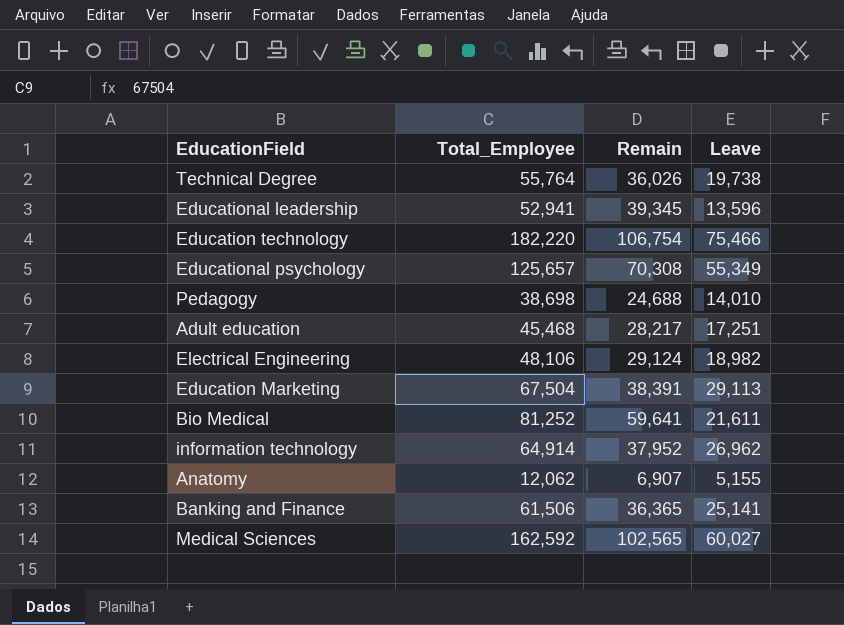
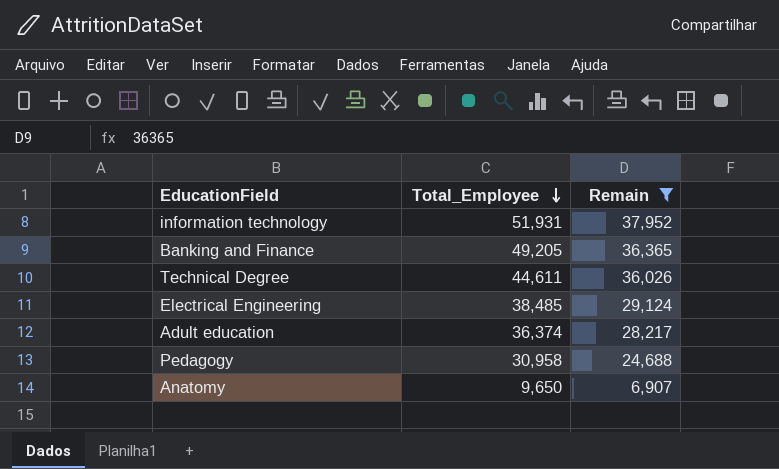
filter: none -> Remain <= 37,952
row order: none -> Total_Employee descending
column Leave | formula: [Total_Employee] - [Remain] -> none
information technology | Total_Employee: 64,914 -> 51,931
Banking and Finance | Total_Employee: 61,506 -> 49,205
Technical Degree | Total_Employee: 55,764 -> 44,611
Electrical Engineering | Total_Employee: 48,106 -> 38,485
Adult education | Total_Employee: 45,468 -> 36,374
Pedagogy | Total_Employee: 38,698 -> 30,958
Anatomy | Total_Employee: 12,062 -> 9,650

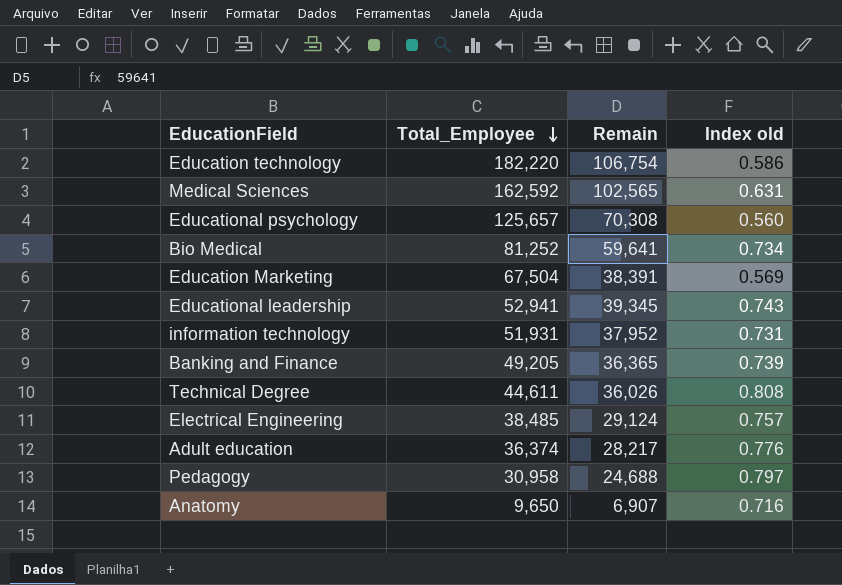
filter: Remain <= 37,952 -> none
column Index old | formula: none -> [Remain] / [Total_Employee]

